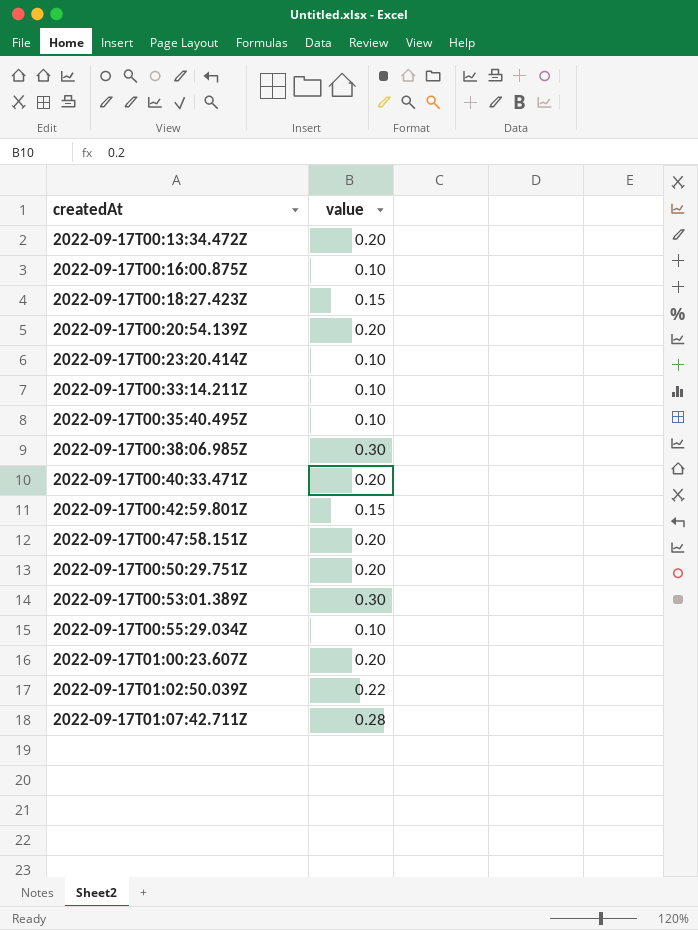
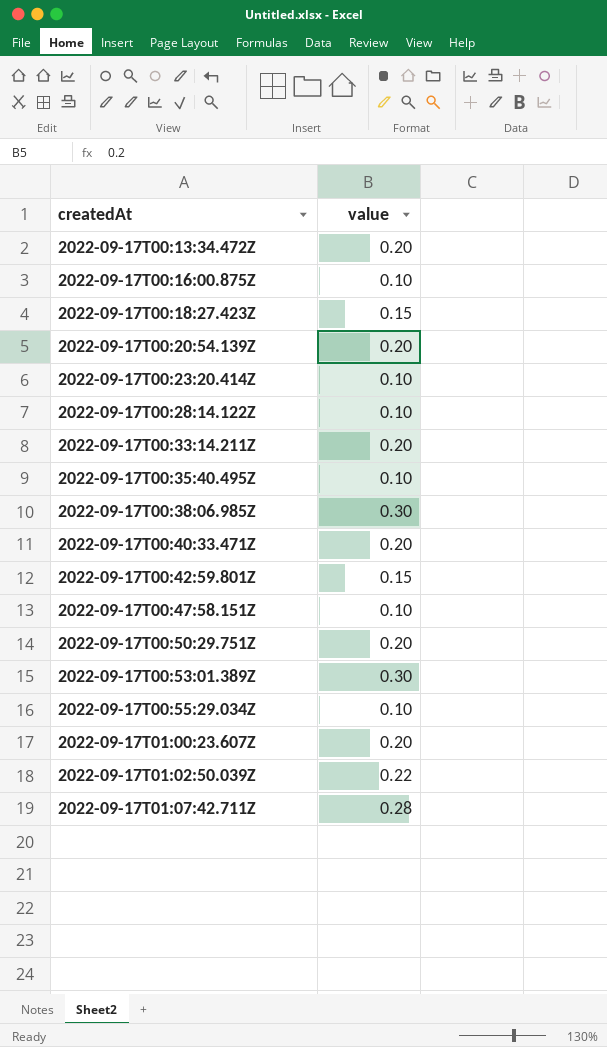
row 2022-09-17T00:28:14.122Z: none -> 0.10
2022-09-17T00:33:14.211Z | value: 0.10 -> 0.20
2022-09-17T00:47:58.151Z | value: 0.20 -> 0.10

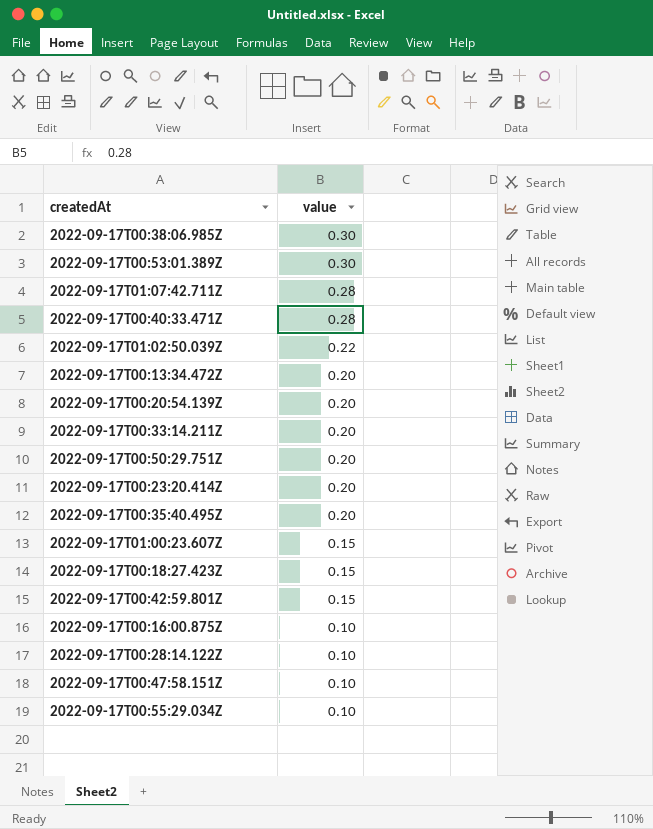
row order: createdAt ascending -> value descending
2022-09-17T00:40:33.471Z | value: 0.20 -> 0.28
2022-09-17T00:23:20.414Z | value: 0.10 -> 0.20
2022-09-17T00:35:40.495Z | value: 0.10 -> 0.20
2022-09-17T01:00:23.607Z | value: 0.20 -> 0.15

